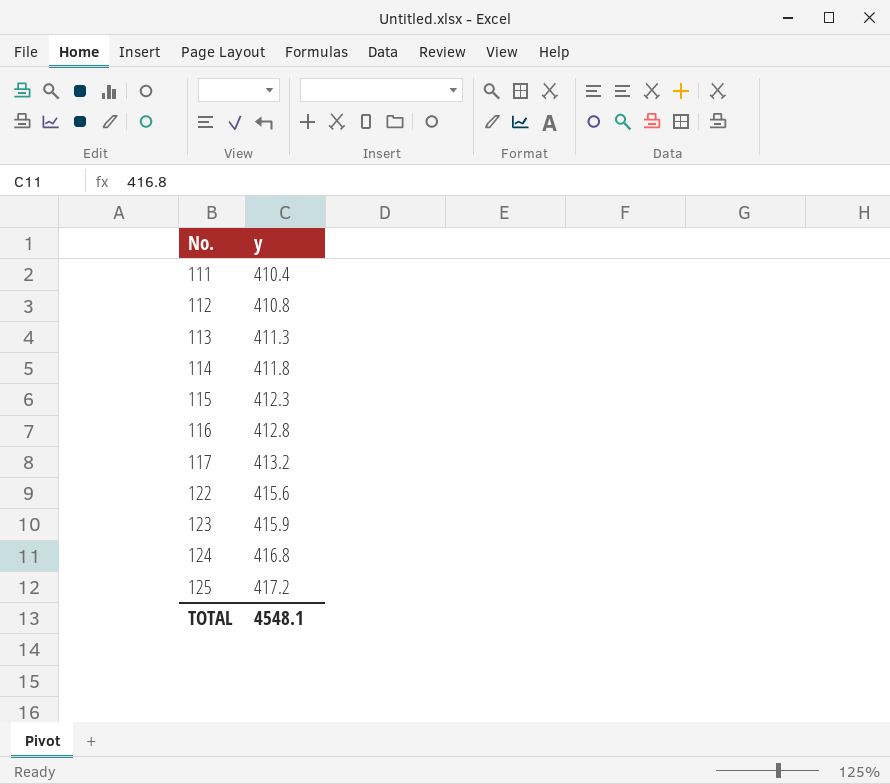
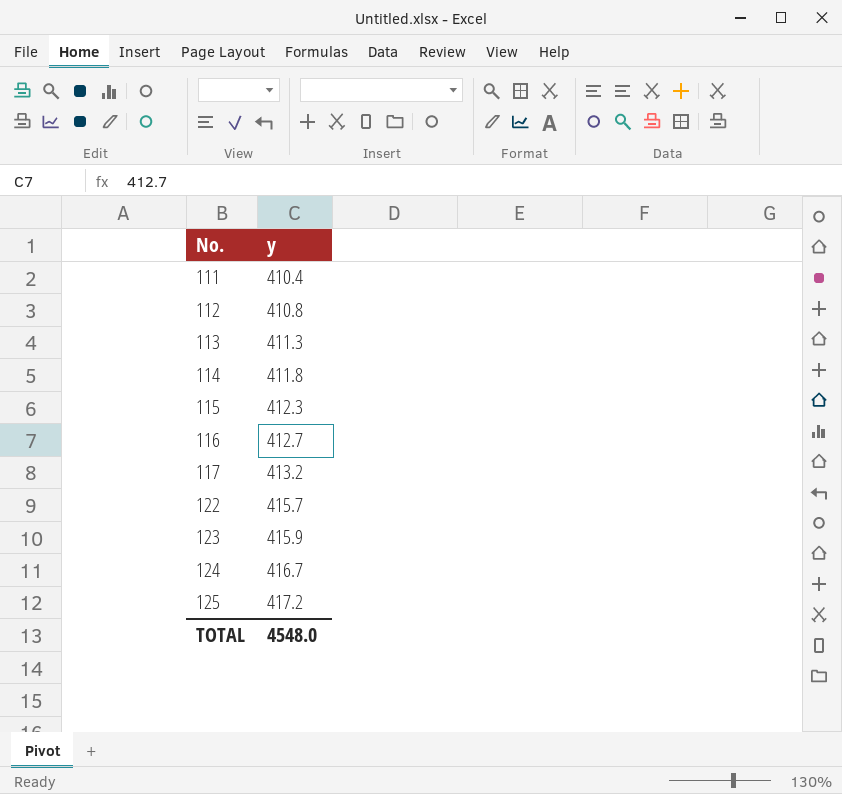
116 | y: 412.8 -> 412.7
122 | y: 415.6 -> 415.7
124 | y: 416.8 -> 416.7
TOTAL | y: 4548.1 -> 4548.0

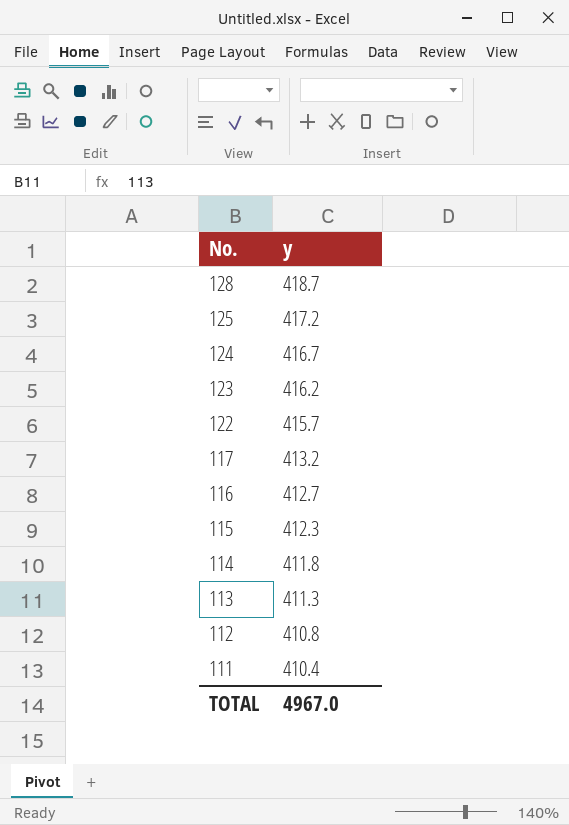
row order: No. ascending -> No. descending
row 128: none -> 418.7
123 | y: 415.9 -> 416.2
TOTAL | y: 4548.0 -> 4967.0

